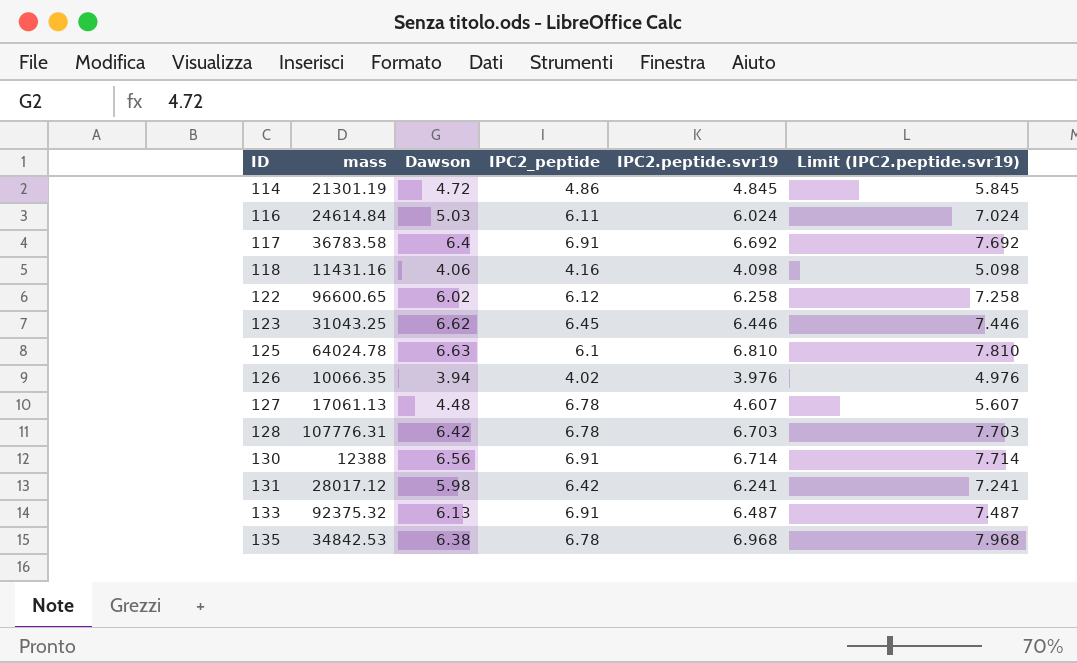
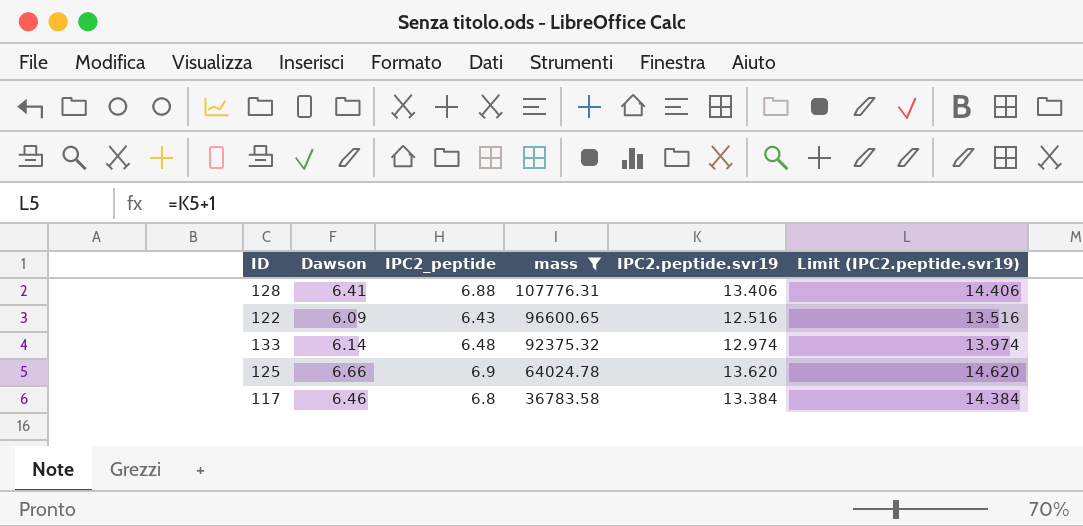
filter: none -> mass >= 36783.58
row order: ID ascending -> mass descending
column mass | position: 2 -> 4
128 | Dawson: 6.42 -> 6.41
128 | IPC2_peptide: 6.78 -> 6.88
128 | IPC2.peptide.svr19: 6.703 -> 13.406
128 | Limit (IPC2.peptide.svr19): 7.703 -> 14.406
122 | Dawson: 6.02 -> 6.09
122 | IPC2_peptide: 6.12 -> 6.43
122 | IPC2.peptide.svr19: 6.258 -> 12.516
122 | Limit (IPC2.peptide.svr19): 7.258 -> 13.516
133 | Dawson: 6.13 -> 6.14
133 | IPC2_peptide: 6.91 -> 6.48
133 | IPC2.peptide.svr19: 6.487 -> 12.974
133 | Limit (IPC2.peptide.svr19): 7.487 -> 13.974
125 | Dawson: 6.63 -> 6.66
125 | IPC2_peptide: 6.1 -> 6.9
125 | IPC2.peptide.svr19: 6.810 -> 13.620
125 | Limit (IPC2.peptide.svr19): 7.810 -> 14.620
117 | Dawson: 6.4 -> 6.46
117 | IPC2_peptide: 6.91 -> 6.8
117 | IPC2.peptide.svr19: 6.692 -> 13.384
117 | Limit (IPC2.peptide.svr19): 7.692 -> 14.384

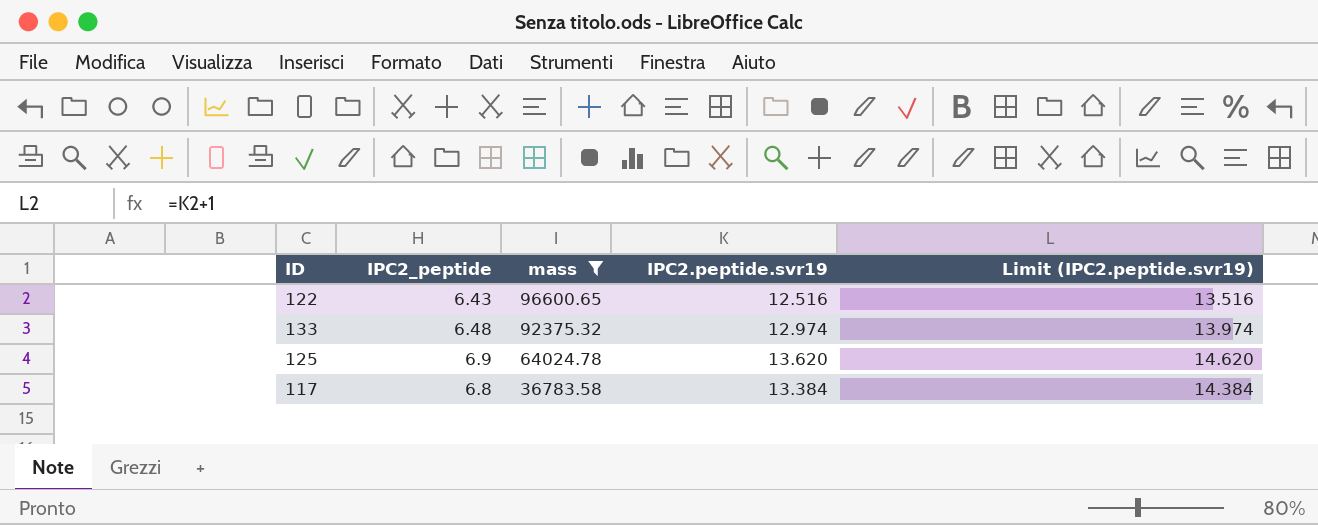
column Dawson | position: 2 -> none
row 128: 6.41 | 6.88 | 107776.31 | 13.406 | 14.406 -> none

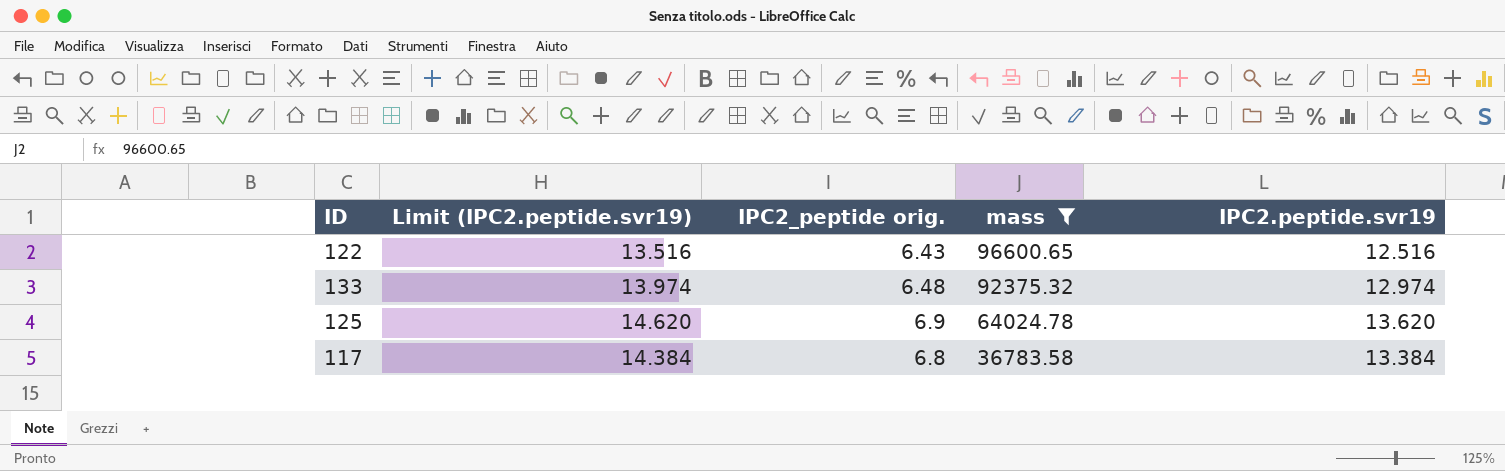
column Limit (IPC2.peptide.svr19) | position: 5 -> 2
column name: IPC2_peptide -> IPC2_peptide orig.

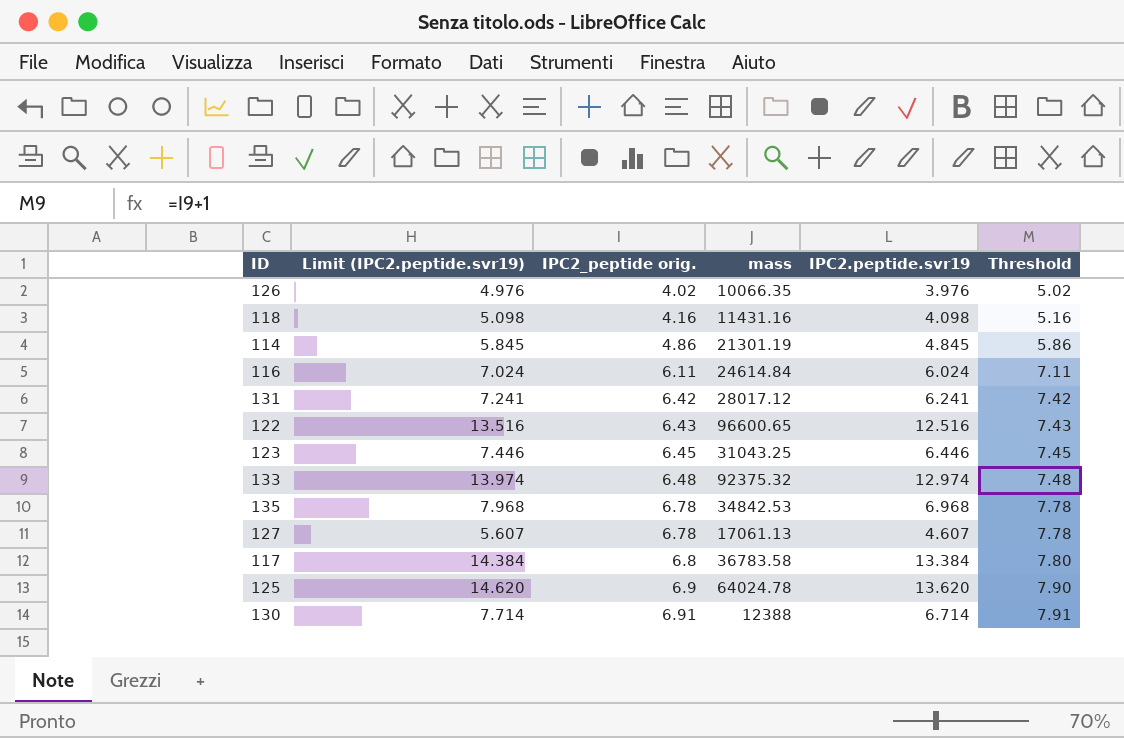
filter: mass >= 36783.58 -> none
row order: mass descending -> IPC2_peptide orig. ascending
column Threshold | formula: none -> [IPC2_peptide orig.] + 1

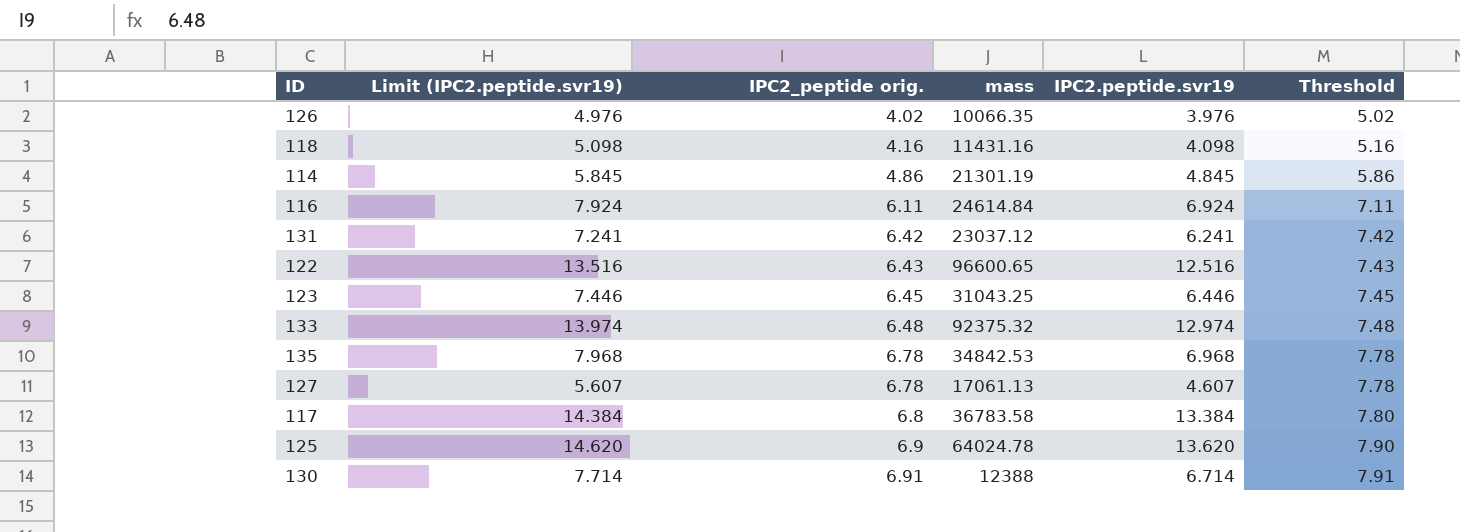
116 | Limit (IPC2.peptide.svr19): 7.024 -> 7.924
116 | IPC2.peptide.svr19: 6.024 -> 6.924
131 | mass: 28017.12 -> 23037.12

